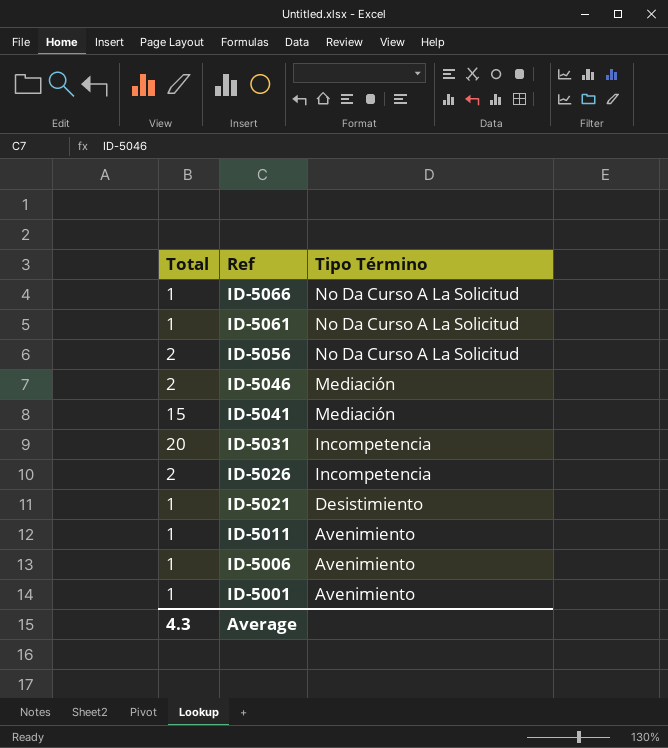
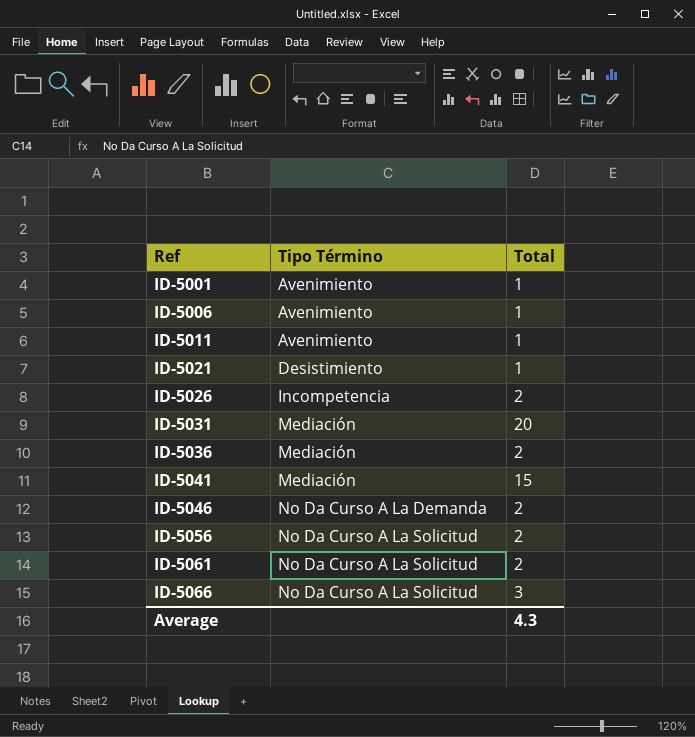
row order: Ref descending -> Ref ascending
column Total | position: 1 -> 3
ID-5031 | Tipo Término: Incompetencia -> Mediación
row ID-5036: none -> Mediación | 2
ID-5046 | Tipo Término: Mediación -> No Da Curso A La Demanda
ID-5061 | Total: 1 -> 2
ID-5066 | Total: 1 -> 3

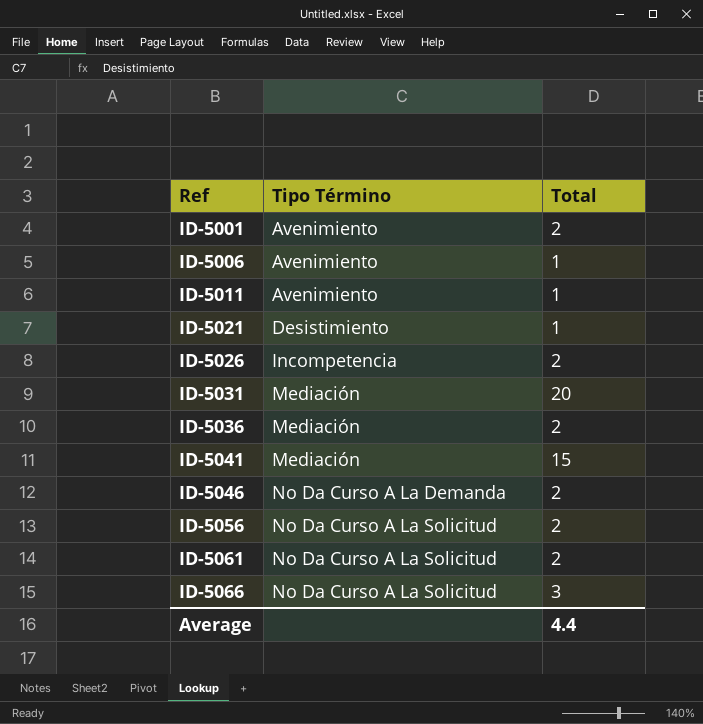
ID-5001 | Total: 1 -> 2
Average | Total: 4.3 -> 4.4

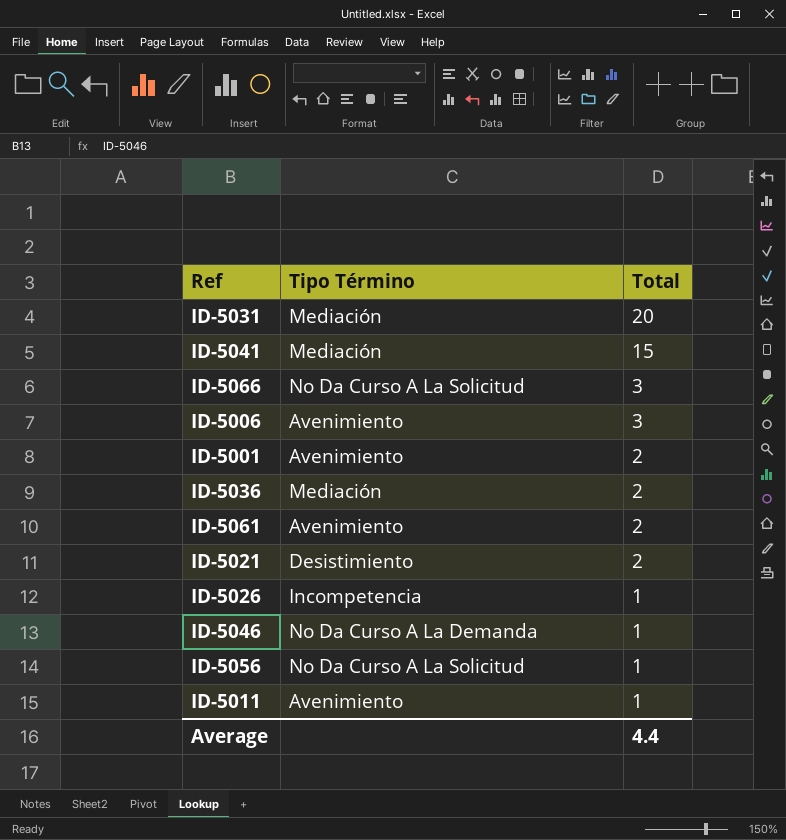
row order: Ref ascending -> Total descending
ID-5006 | Total: 1 -> 3
ID-5061 | Tipo Término: No Da Curso A La Solicitud -> Avenimiento
ID-5021 | Total: 1 -> 2
ID-5026 | Total: 2 -> 1
ID-5046 | Total: 2 -> 1
ID-5056 | Total: 2 -> 1

